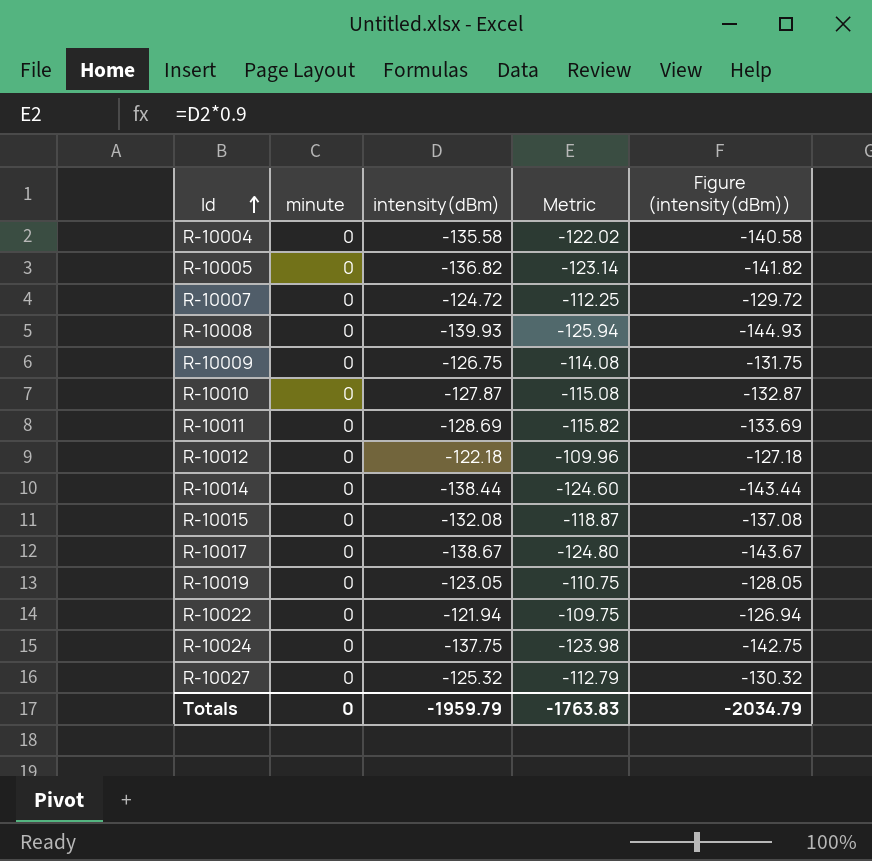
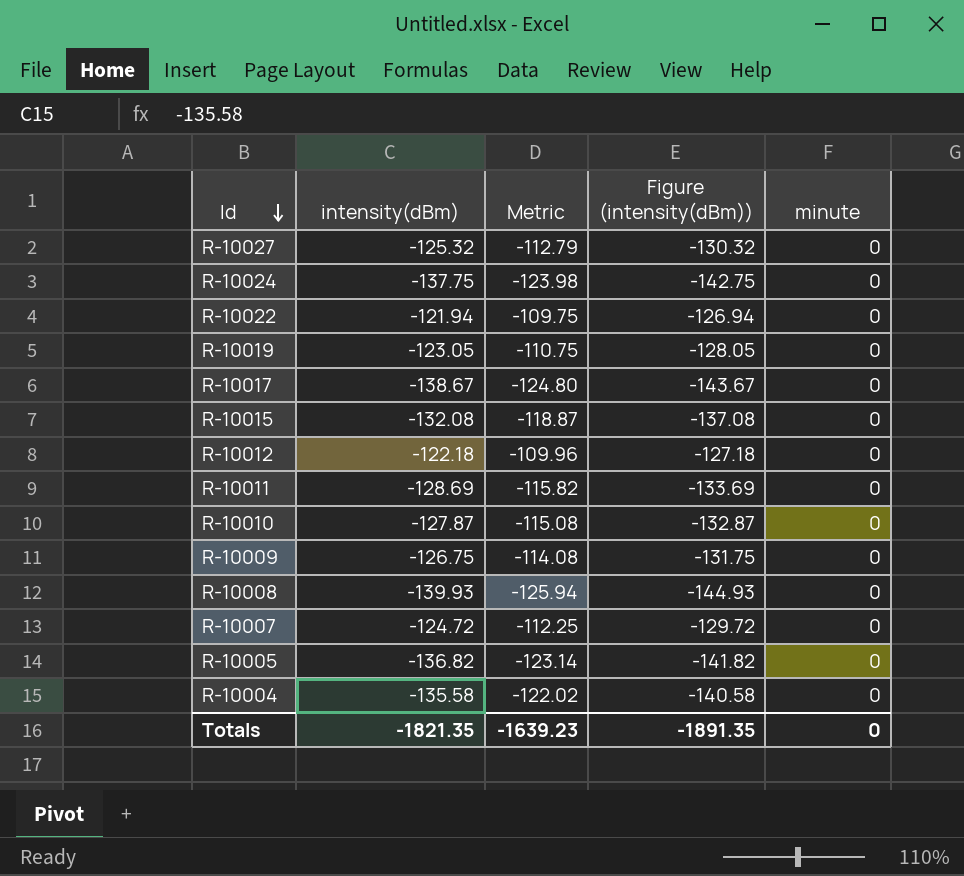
row order: Id ascending -> Id descending
column minute | position: 2 -> 5
row R-10014: 0 | -138.44 | -124.60 | -143.44 -> none
Totals | intensity(dBm): -1959.79 -> -1821.35
Totals | Metric: -1763.83 -> -1639.23
Totals | Figure (intensity(dBm)): -2034.79 -> -1891.35

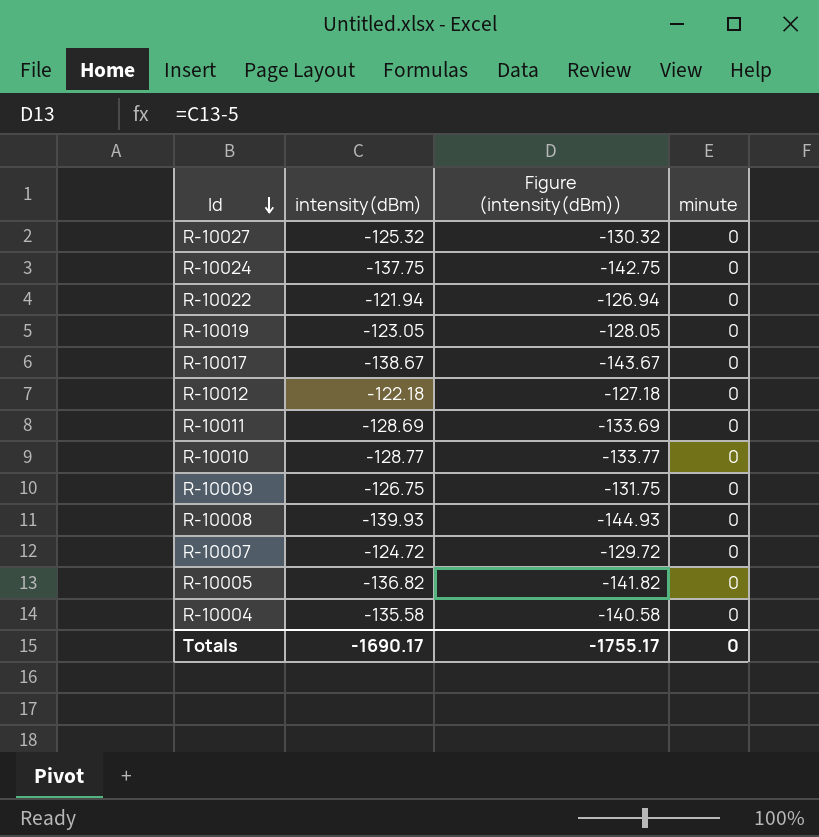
column Metric | formula: [intensity(dBm)] * 0.9 -> none
row R-10015: -132.08 | -118.87 | -137.08 | 0 -> none
R-10010 | intensity(dBm): -127.87 -> -128.77
R-10010 | Figure (intensity(dBm)): -132.87 -> -133.77
Totals | intensity(dBm): -1821.35 -> -1690.17
Totals | Figure (intensity(dBm)): -1891.35 -> -1755.17

